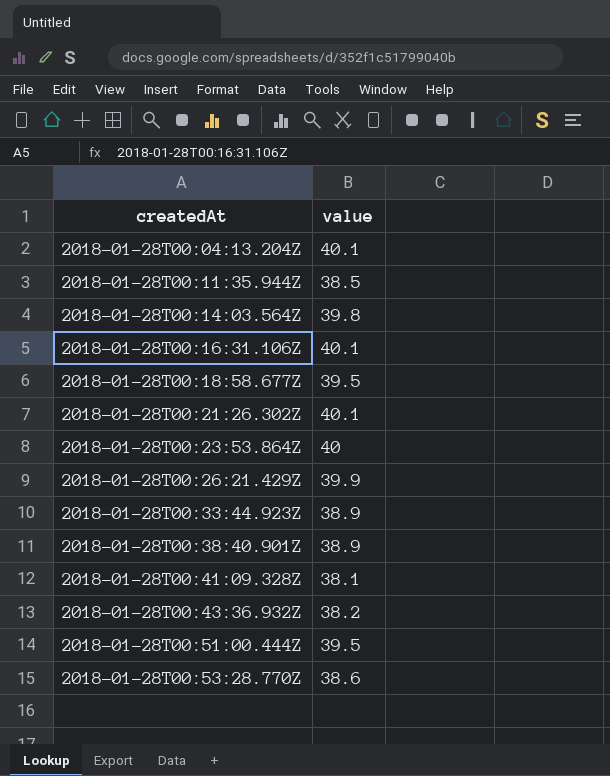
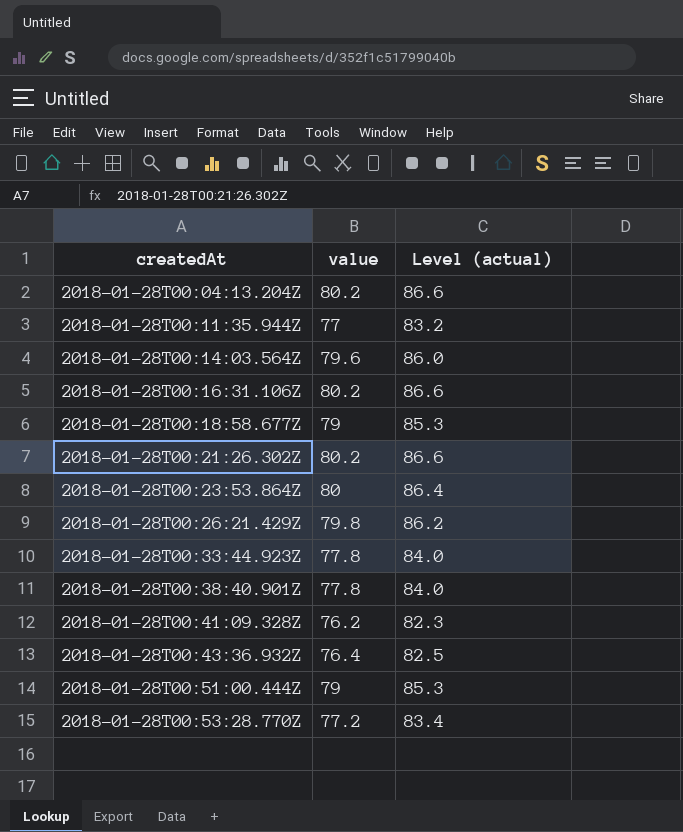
column Level (actual) | formula: none -> [value] * 1.08
2018-01-28T00:04:13.204Z | value: 40.1 -> 80.2
2018-01-28T00:11:35.944Z | value: 38.5 -> 77
2018-01-28T00:14:03.564Z | value: 39.8 -> 79.6
2018-01-28T00:16:31.106Z | value: 40.1 -> 80.2
2018-01-28T00:18:58.677Z | value: 39.5 -> 79
2018-01-28T00:21:26.302Z | value: 40.1 -> 80.2
2018-01-28T00:23:53.864Z | value: 40 -> 80
2018-01-28T00:26:21.429Z | value: 39.9 -> 79.8
2018-01-28T00:33:44.923Z | value: 38.9 -> 77.8
2018-01-28T00:38:40.901Z | value: 38.9 -> 77.8
2018-01-28T00:41:09.328Z | value: 38.1 -> 76.2
2018-01-28T00:43:36.932Z | value: 38.2 -> 76.4
2018-01-28T00:51:00.444Z | value: 39.5 -> 79
2018-01-28T00:53:28.770Z | value: 38.6 -> 77.2

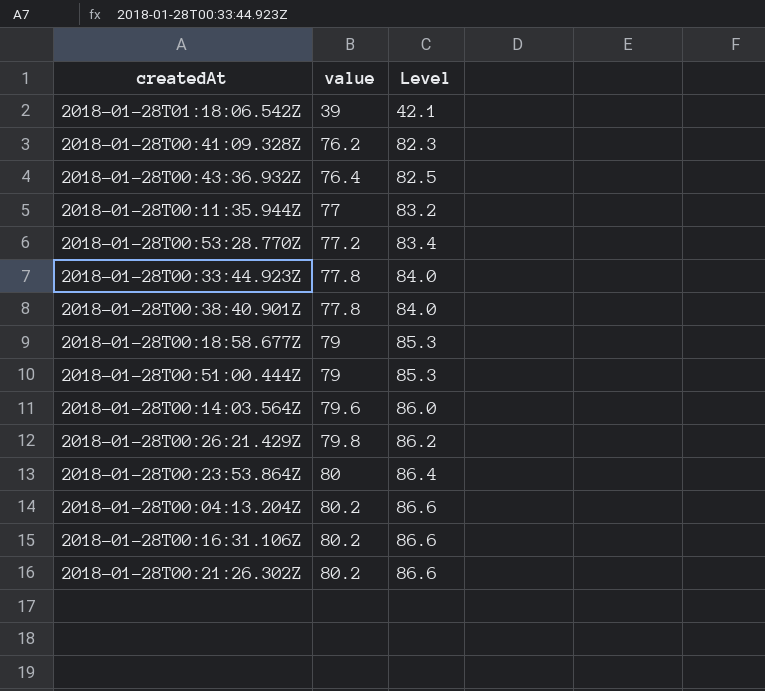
row order: createdAt ascending -> value ascending
column name: Level (actual) -> Level
row 2018-01-28T01:18:06.542Z: none -> 39 | 42.1

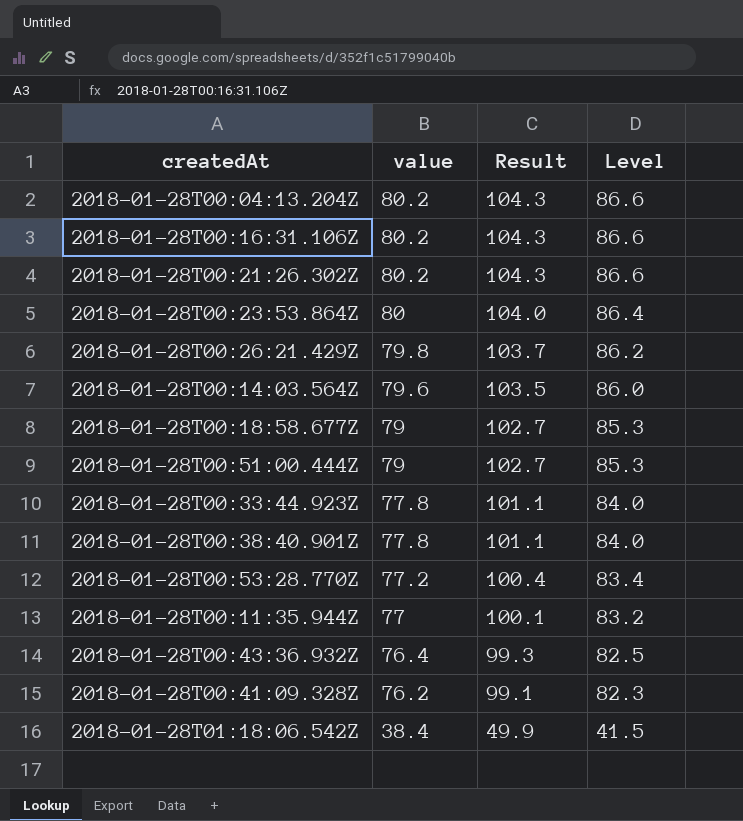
row order: value ascending -> value descending
column Result | formula: none -> [value] * 1.3
2018-01-28T01:18:06.542Z | value: 39 -> 38.4
2018-01-28T01:18:06.542Z | Level: 42.1 -> 41.5

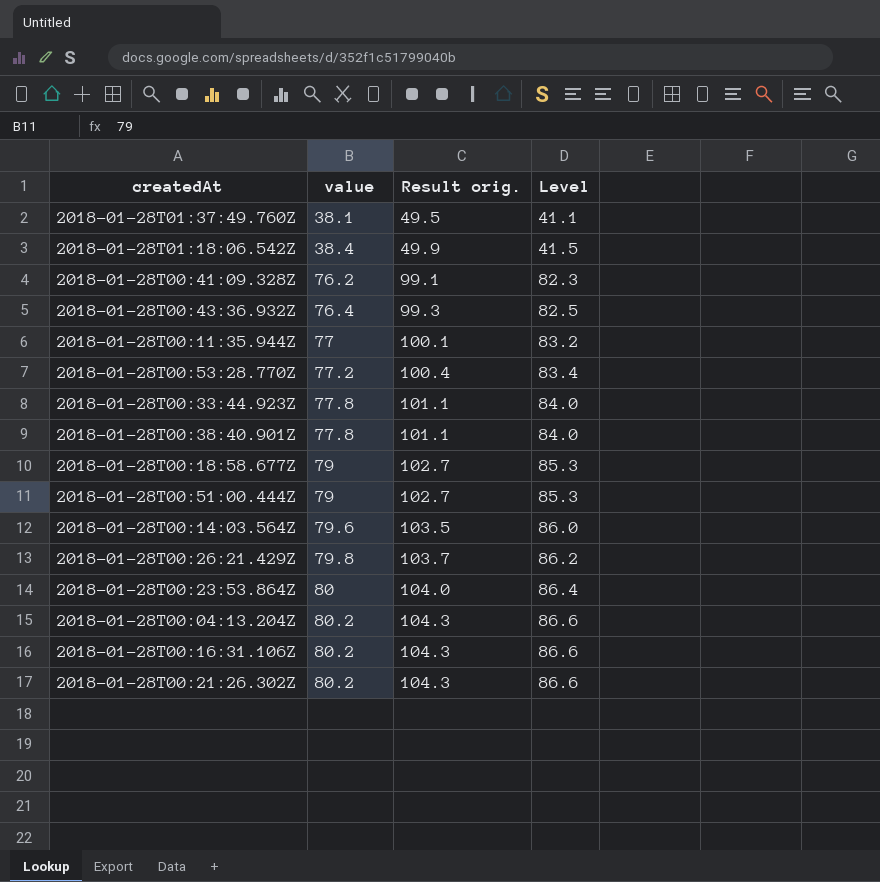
row order: value descending -> value ascending
column name: Result -> Result orig.
row 2018-01-28T01:37:49.760Z: none -> 38.1 | 49.5 | 41.1

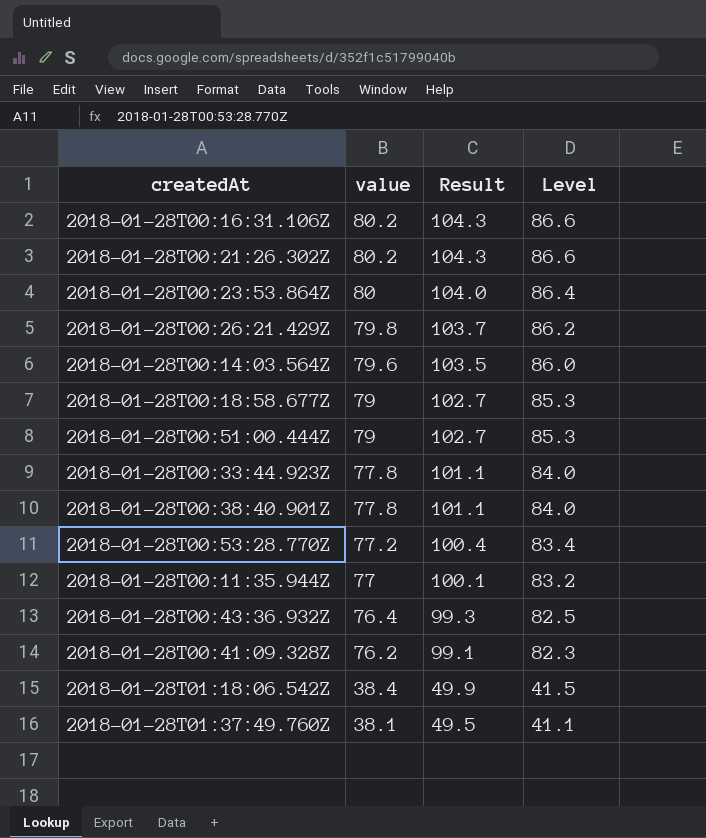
row order: value ascending -> value descending
column name: Result orig. -> Result
row 2018-01-28T00:04:13.204Z: 80.2 | 104.3 | 86.6 -> none

